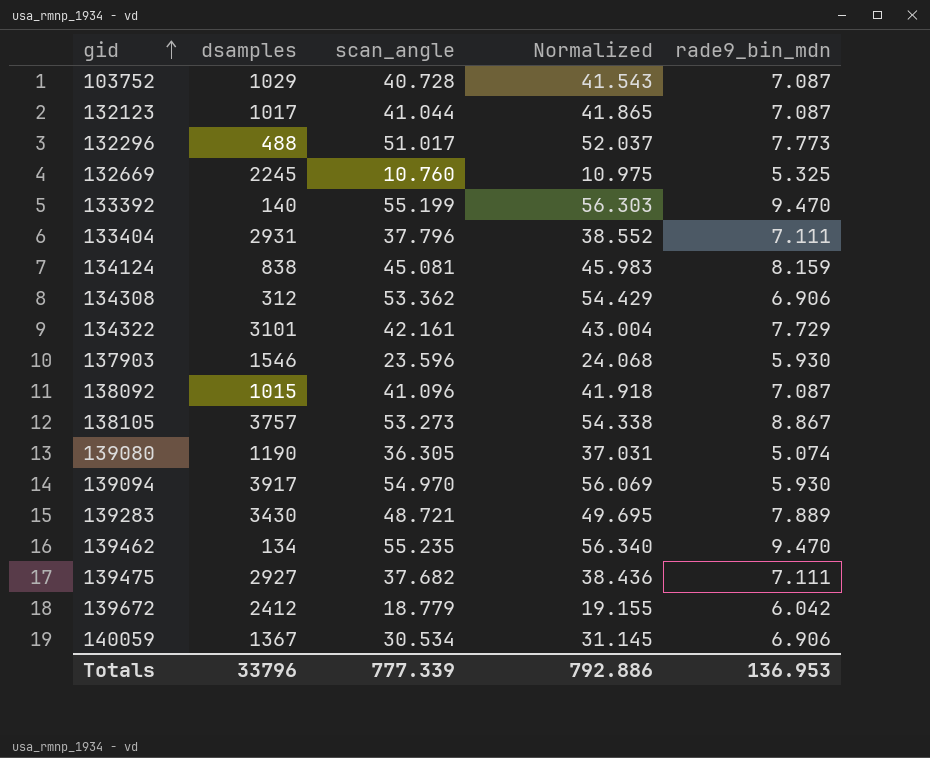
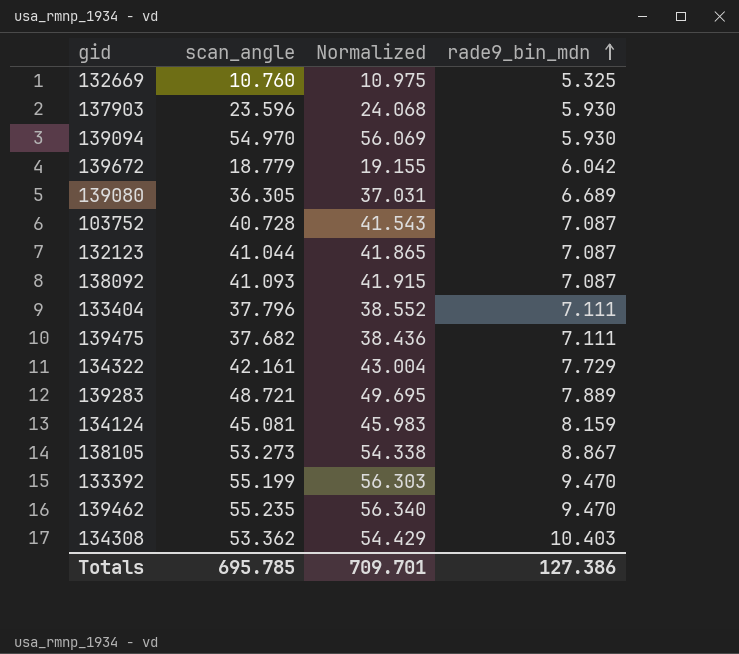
row order: gid ascending -> rade9_bin_mdn ascending
column dsamples | position: 2 -> none
row 132296: 488 | 51.017 | 52.037 | 7.773 -> none
row 140059: 1367 | 30.534 | 31.145 | 6.906 -> none
139080 | rade9_bin_mdn: 5.074 -> 6.689
138092 | scan_angle: 41.096 -> 41.093
138092 | Normalized: 41.918 -> 41.915
134308 | rade9_bin_mdn: 6.906 -> 10.403
Totals | scan_angle: 777.339 -> 695.785
Totals | Normalized: 792.886 -> 709.701
Totals | rade9_bin_mdn: 136.953 -> 127.386

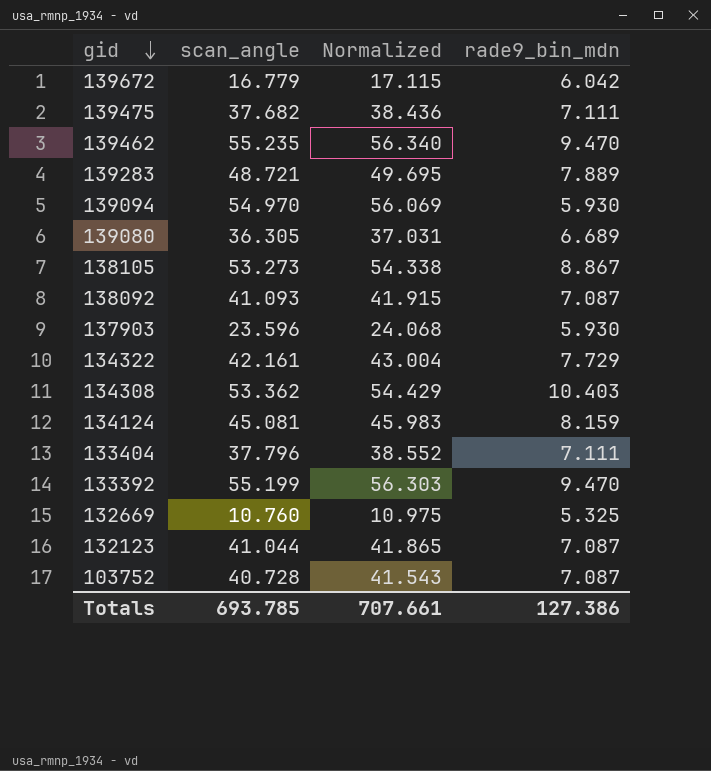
row order: rade9_bin_mdn ascending -> gid descending
139672 | scan_angle: 18.779 -> 16.779
139672 | Normalized: 19.155 -> 17.115
Totals | scan_angle: 695.785 -> 693.785
Totals | Normalized: 709.701 -> 707.661

